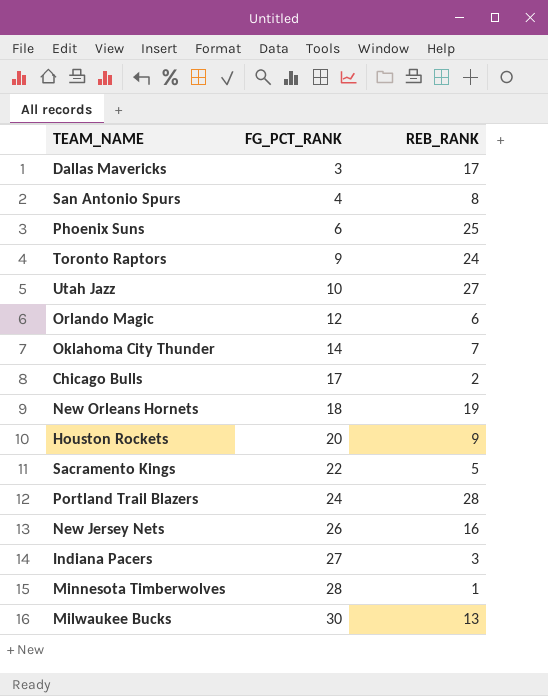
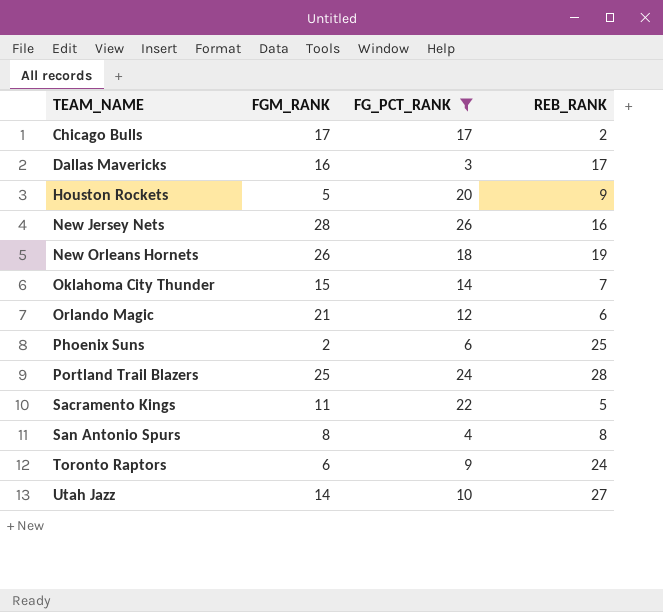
filter: none -> FG_PCT_RANK <= 26
row order: FG_PCT_RANK ascending -> TEAM_NAME ascending
column FGM_RANK | position: none -> 2

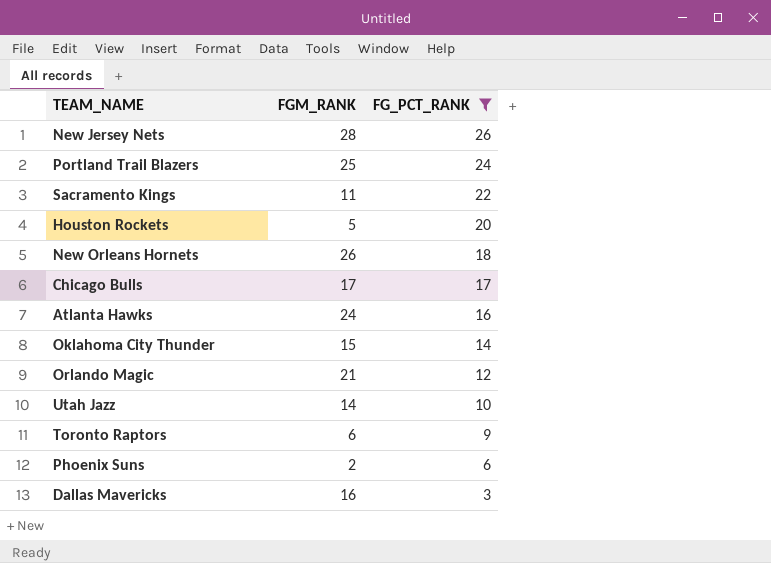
row order: TEAM_NAME ascending -> FG_PCT_RANK descending
column REB_RANK | position: 4 -> none
row San Antonio Spurs: 8 | 4 | 8 -> none
row Atlanta Hawks: none -> 24 | 16

